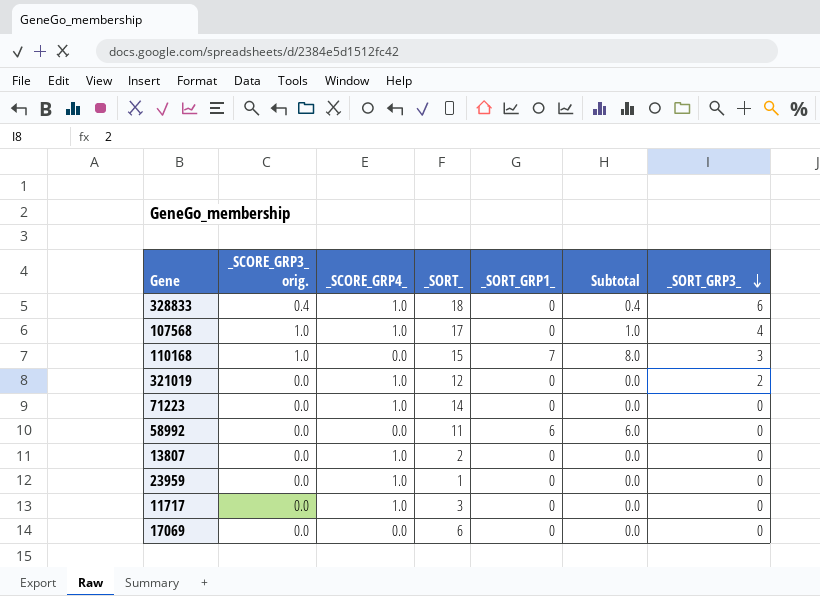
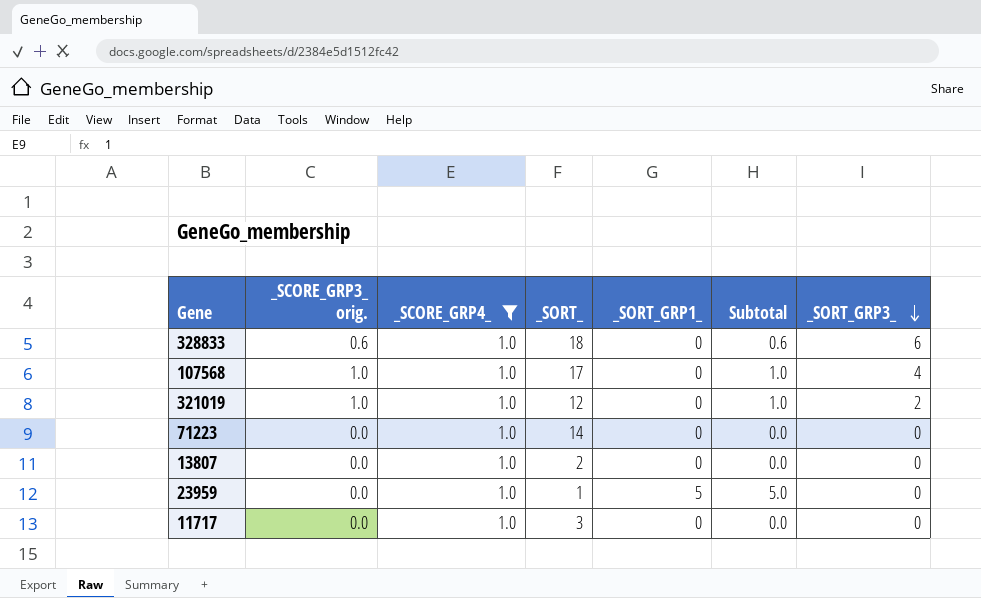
filter: none -> _SCORE_GRP4_ = 1.0
328833 | _SCORE_GRP3_ orig.: 0.4 -> 0.6
328833 | Subtotal: 0.4 -> 0.6
321019 | _SCORE_GRP3_ orig.: 0.0 -> 1.0
321019 | Subtotal: 0.0 -> 1.0
23959 | _SORT_GRP1_: 0 -> 5
23959 | Subtotal: 0.0 -> 5.0

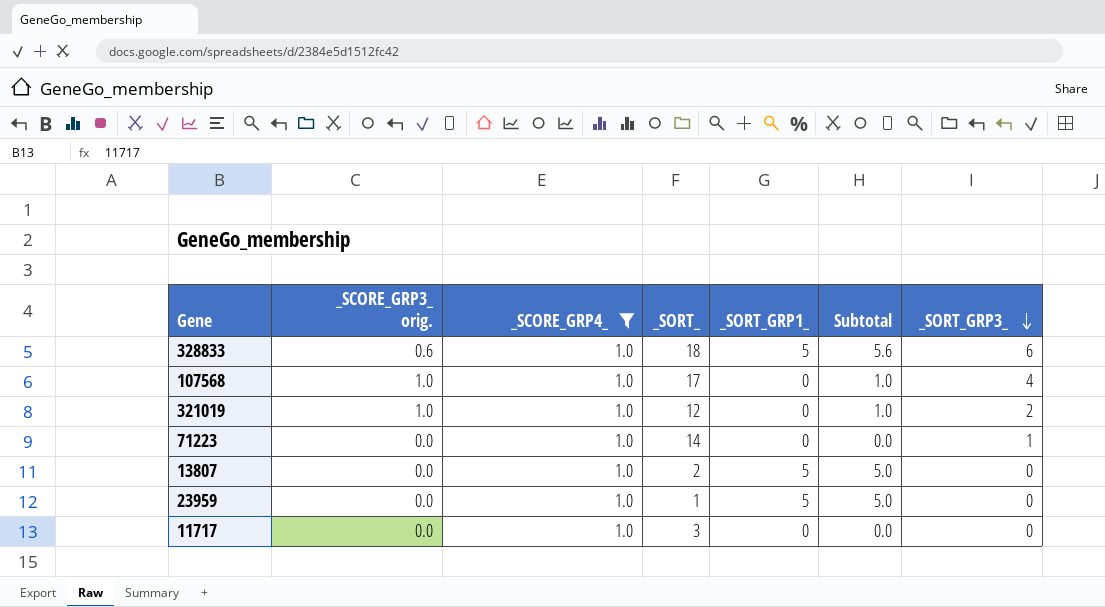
328833 | _SORT_GRP1_: 0 -> 5
328833 | Subtotal: 0.6 -> 5.6
71223 | _SORT_GRP3_: 0 -> 1
13807 | _SORT_GRP1_: 0 -> 5
13807 | Subtotal: 0.0 -> 5.0

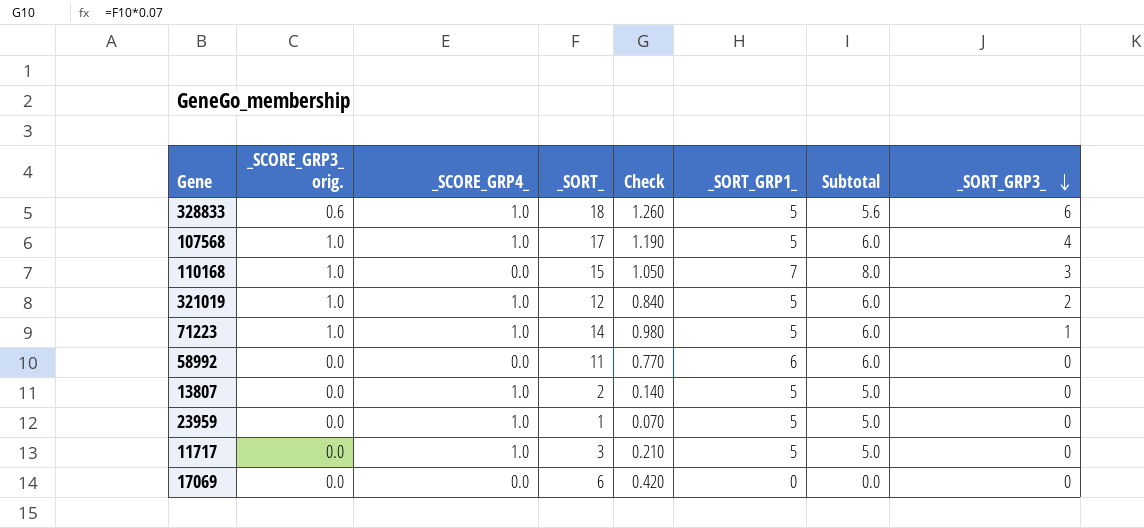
filter: _SCORE_GRP4_ = 1.0 -> none
column Check | formula: none -> [_SORT_] * 0.07
107568 | _SORT_GRP1_: 0 -> 5
107568 | Subtotal: 1.0 -> 6.0
321019 | _SORT_GRP1_: 0 -> 5
321019 | Subtotal: 1.0 -> 6.0
71223 | _SCORE_GRP3_ orig.: 0.0 -> 1.0
71223 | _SORT_GRP1_: 0 -> 5
71223 | Subtotal: 0.0 -> 6.0
11717 | _SORT_GRP1_: 0 -> 5
11717 | Subtotal: 0.0 -> 5.0

